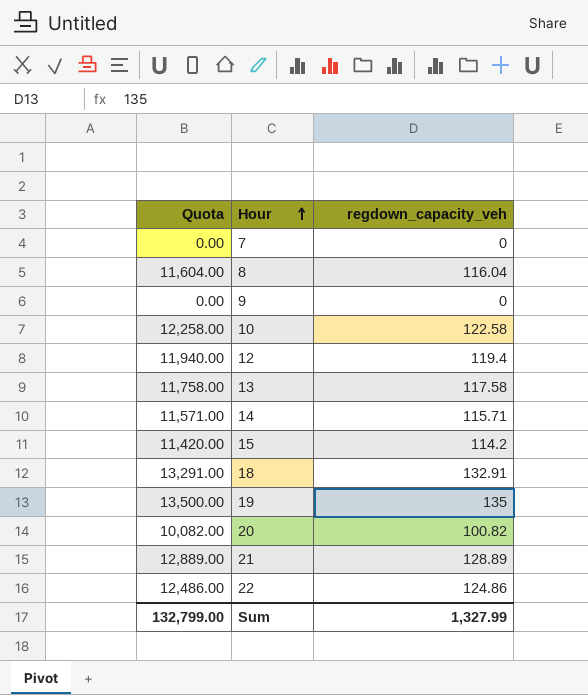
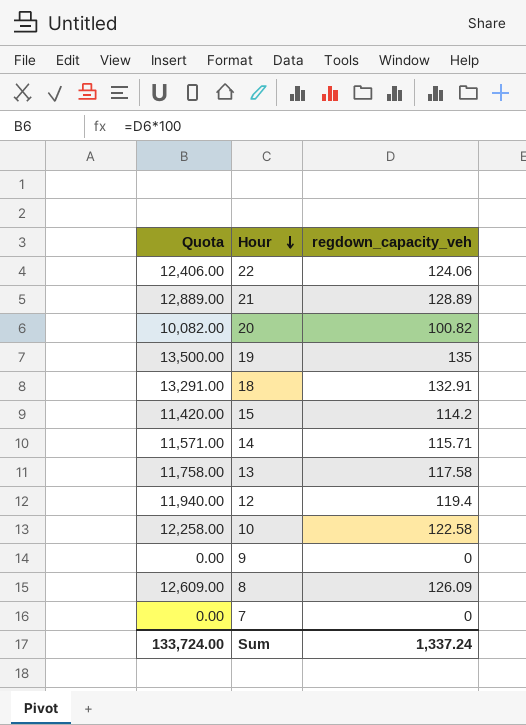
row order: Hour ascending -> Hour descending
22 | Quota: 12,486.00 -> 12,406.00
22 | regdown_capacity_veh: 124.86 -> 124.06
8 | Quota: 11,604.00 -> 12,609.00
8 | regdown_capacity_veh: 116.04 -> 126.09
Sum | Quota: 132,799.00 -> 133,724.00
Sum | regdown_capacity_veh: 1,327.99 -> 1,337.24

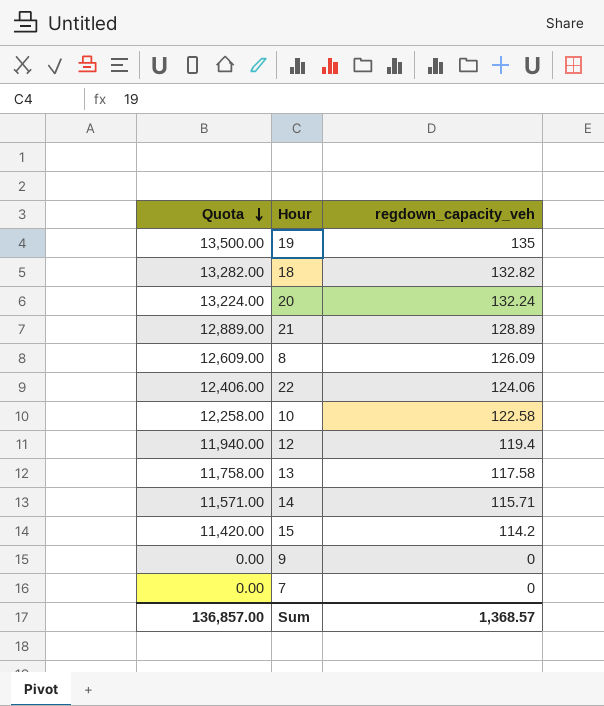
row order: Hour descending -> Quota descending
18 | Quota: 13,291.00 -> 13,282.00
18 | regdown_capacity_veh: 132.91 -> 132.82
20 | Quota: 10,082.00 -> 13,224.00
20 | regdown_capacity_veh: 100.82 -> 132.24
Sum | Quota: 133,724.00 -> 136,857.00
Sum | regdown_capacity_veh: 1,337.24 -> 1,368.57

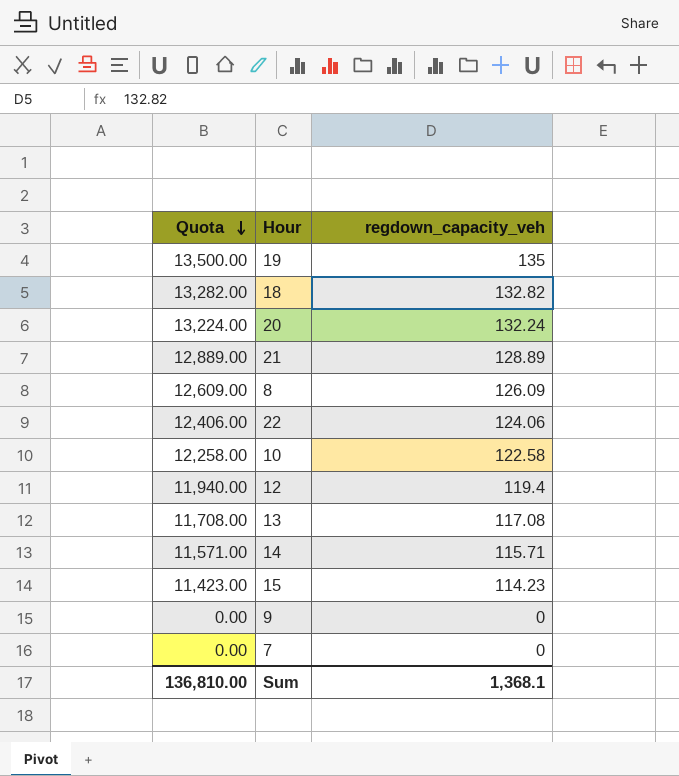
13 | Quota: 11,758.00 -> 11,708.00
13 | regdown_capacity_veh: 117.58 -> 117.08
15 | Quota: 11,420.00 -> 11,423.00
15 | regdown_capacity_veh: 114.2 -> 114.23
Sum | Quota: 136,857.00 -> 136,810.00
Sum | regdown_capacity_veh: 1,368.57 -> 1,368.1

